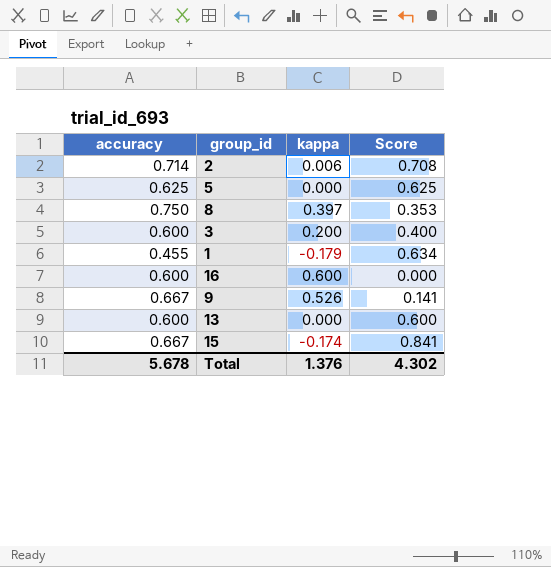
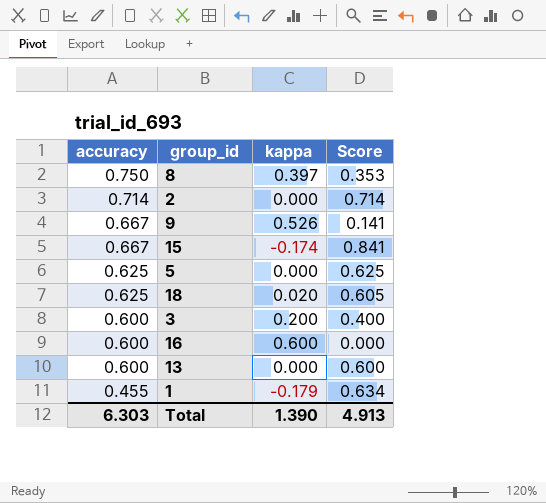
row order: none -> accuracy descending
2 | kappa: 0.006 -> 0.000
2 | Score: 0.708 -> 0.714
row 18: none -> 0.625 | 0.020 | 0.605
Total | accuracy: 5.678 -> 6.303
Total | kappa: 1.376 -> 1.390
Total | Score: 4.302 -> 4.913

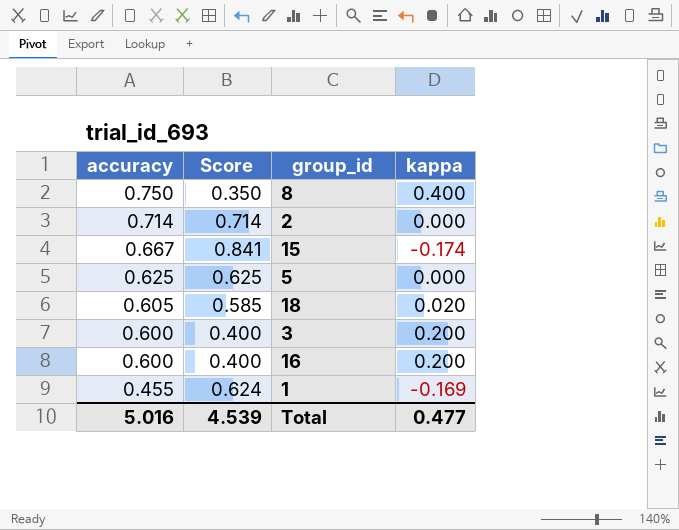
column Score | position: 4 -> 2
row 9: 0.667 | 0.526 | 0.141 -> none
row 13: 0.600 | 0.000 | 0.600 -> none
8 | Score: 0.353 -> 0.350
8 | kappa: 0.397 -> 0.400
18 | accuracy: 0.625 -> 0.605
18 | Score: 0.605 -> 0.585
16 | Score: 0.000 -> 0.400
16 | kappa: 0.600 -> 0.200
1 | Score: 0.634 -> 0.624
1 | kappa: -0.179 -> -0.169
Total | accuracy: 6.303 -> 5.016
Total | Score: 4.913 -> 4.539
Total | kappa: 1.390 -> 0.477

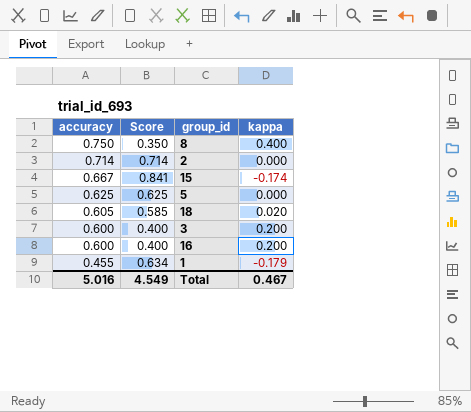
1 | Score: 0.624 -> 0.634
1 | kappa: -0.169 -> -0.179
Total | Score: 4.539 -> 4.549
Total | kappa: 0.477 -> 0.467

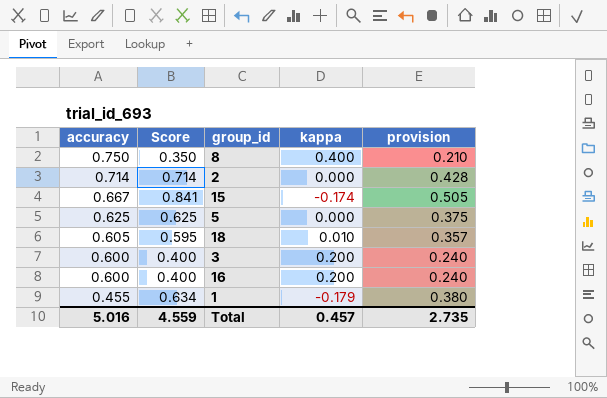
column provision | formula: none -> [Score] * 0.6
18 | Score: 0.585 -> 0.595
18 | kappa: 0.020 -> 0.010
Total | Score: 4.549 -> 4.559
Total | kappa: 0.467 -> 0.457

